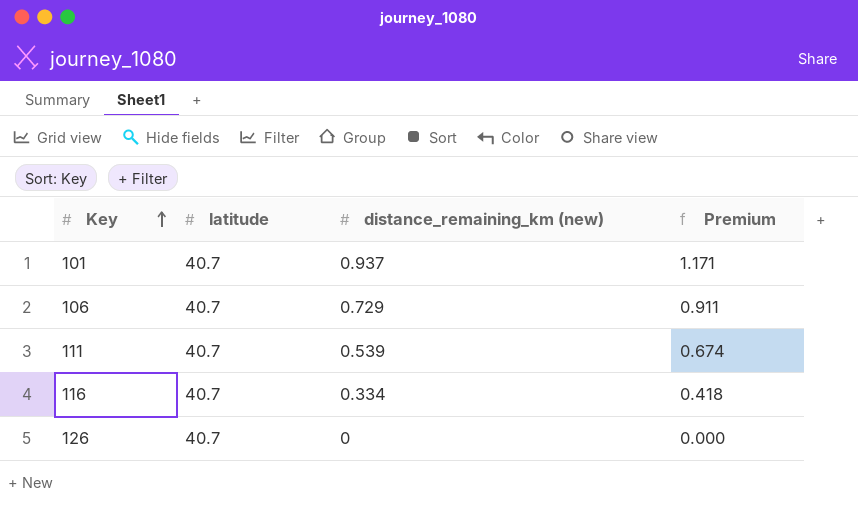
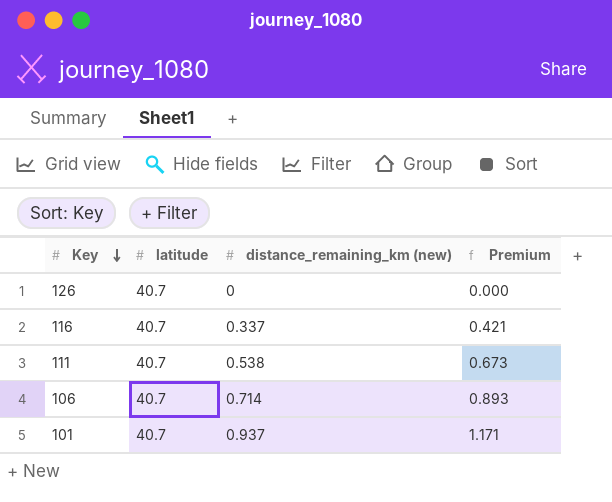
row order: Key ascending -> Key descending
116 | distance_remaining_km (new): 0.334 -> 0.337
116 | Premium: 0.418 -> 0.421
111 | distance_remaining_km (new): 0.539 -> 0.538
111 | Premium: 0.674 -> 0.673
106 | distance_remaining_km (new): 0.729 -> 0.714
106 | Premium: 0.911 -> 0.893

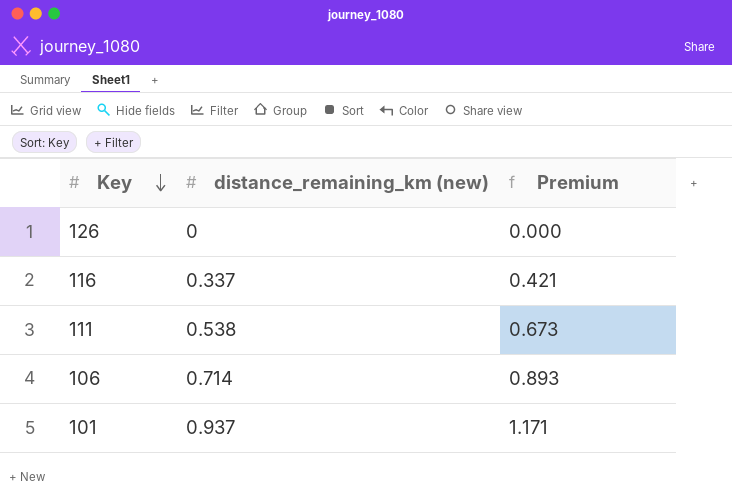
column latitude | position: 2 -> none

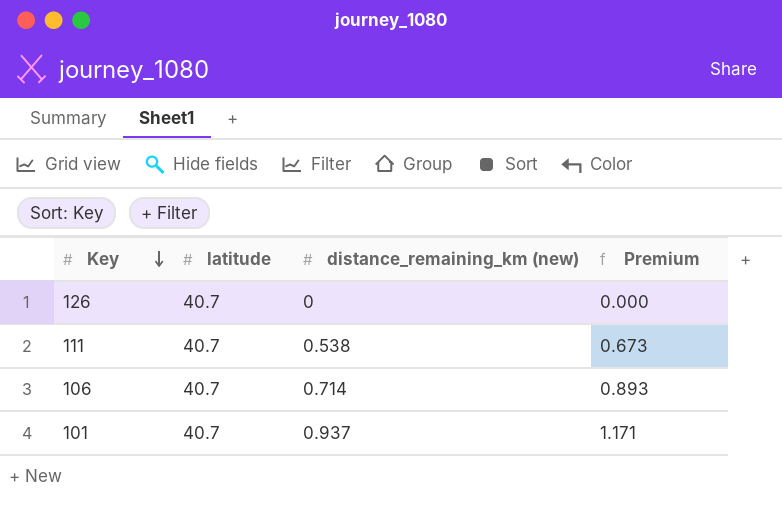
column latitude | position: none -> 2
row 116: 0.337 | 0.421 -> none

